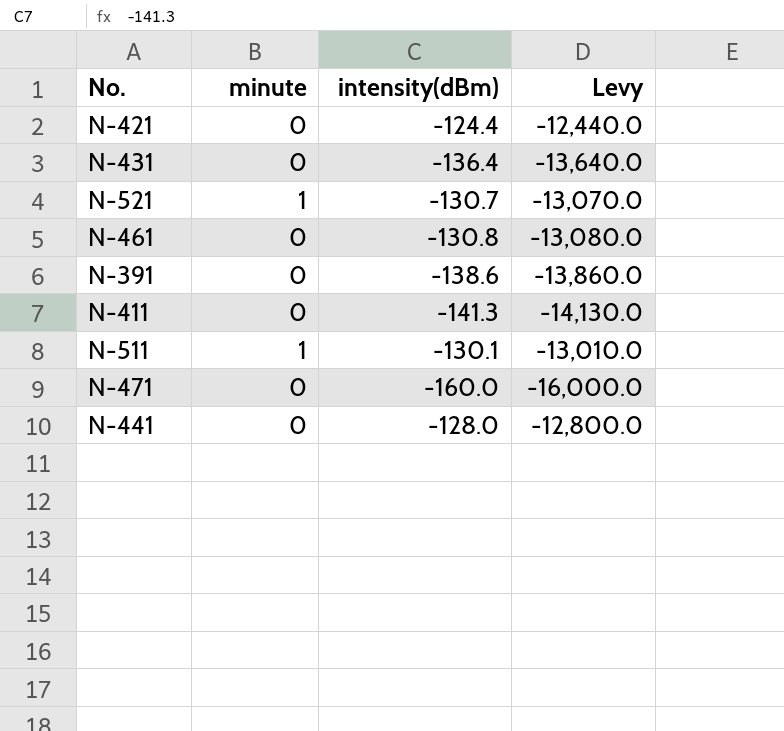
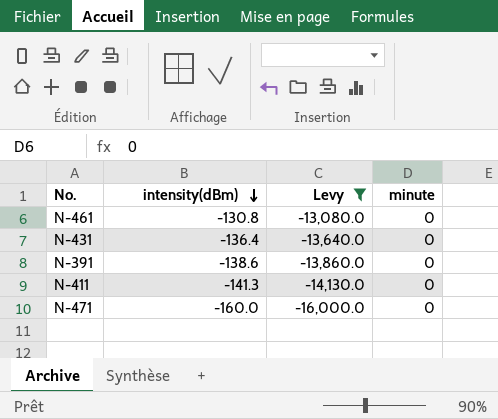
filter: none -> Levy <= -13,080.0
row order: none -> intensity(dBm) descending
column minute | position: 2 -> 4

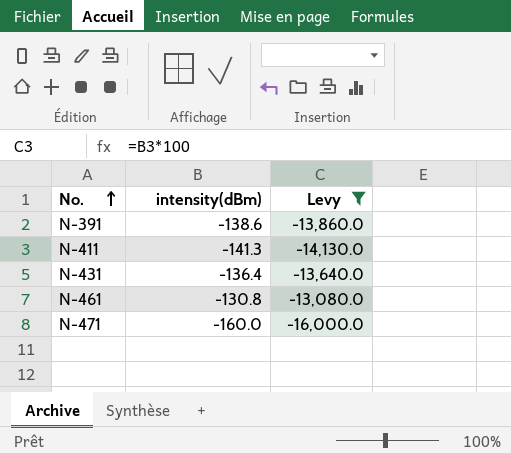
row order: intensity(dBm) descending -> No. ascending
column minute | position: 4 -> none

